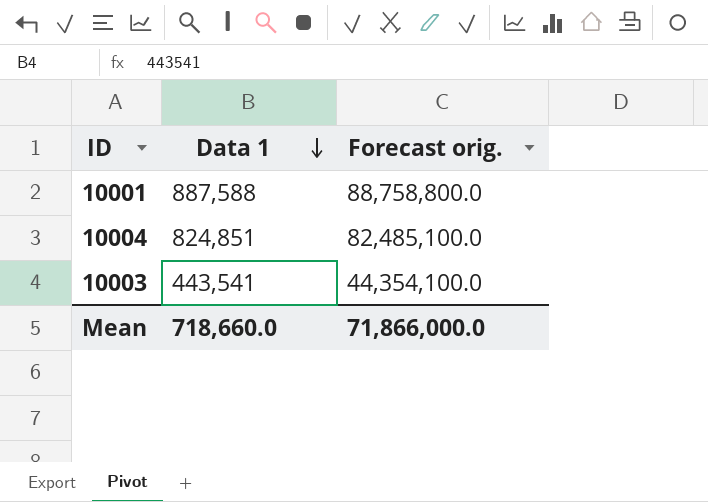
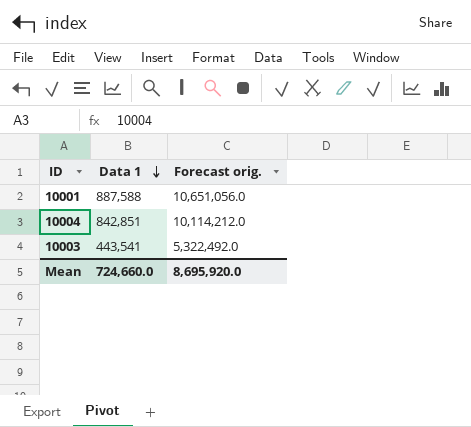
column Forecast orig. | formula: [Data 1] * 100 -> [Data 1] * 12
10004 | Data 1: 824,851 -> 842,851
Mean | Data 1: 718,660.0 -> 724,660.0
Mean | Forecast orig.: 71,866,000.0 -> 8,695,920.0

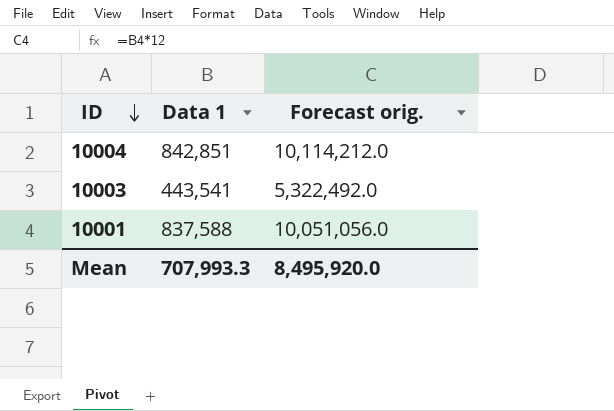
row order: Data 1 descending -> ID descending
10001 | Data 1: 887,588 -> 837,588
10001 | Forecast orig.: 10,651,056.0 -> 10,051,056.0
Mean | Data 1: 724,660.0 -> 707,993.3
Mean | Forecast orig.: 8,695,920.0 -> 8,495,920.0

